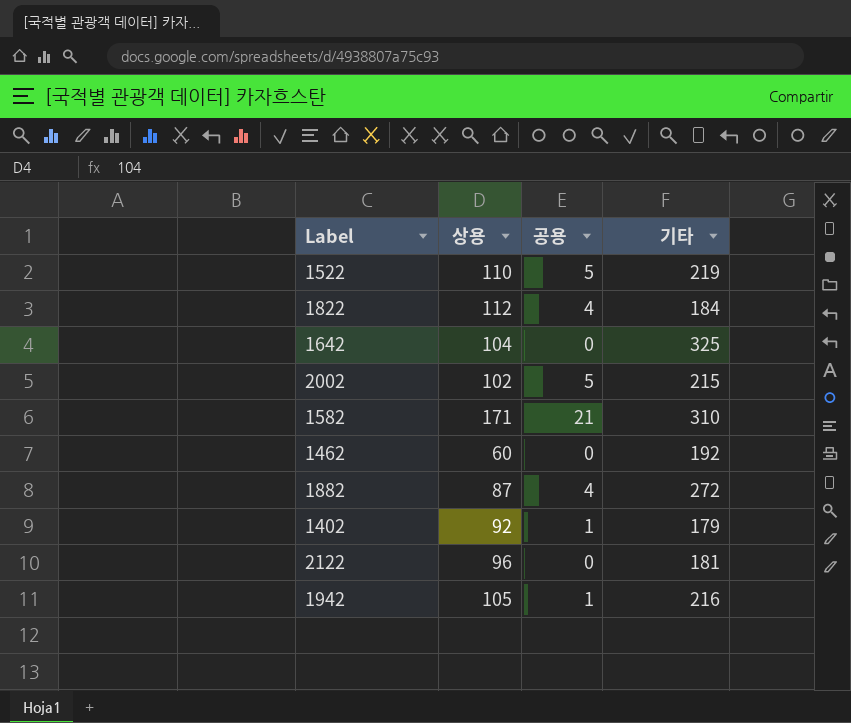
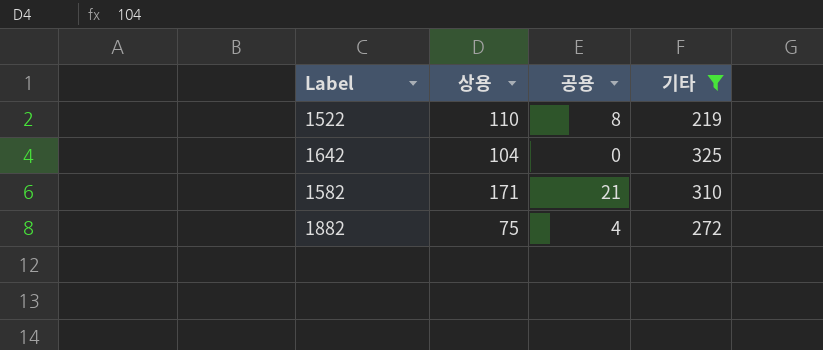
filter: none -> 기타 >= 219
1522 | 공용: 5 -> 8
1882 | 상용: 87 -> 75

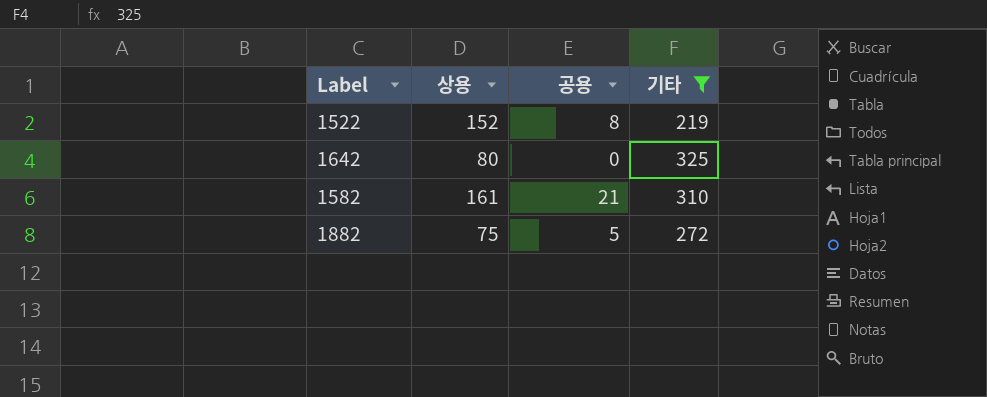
1522 | 상용: 110 -> 152
1642 | 상용: 104 -> 80
1582 | 상용: 171 -> 161
1882 | 공용: 4 -> 5

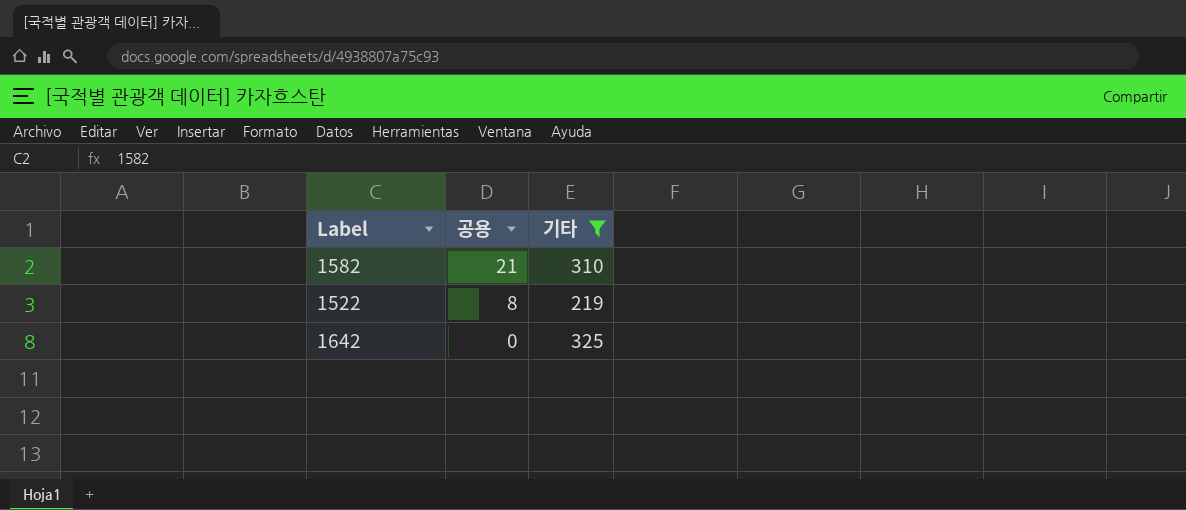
row order: none -> 공용 descending
column 상용 | position: 2 -> none
row 1882: 75 | 5 | 272 -> none

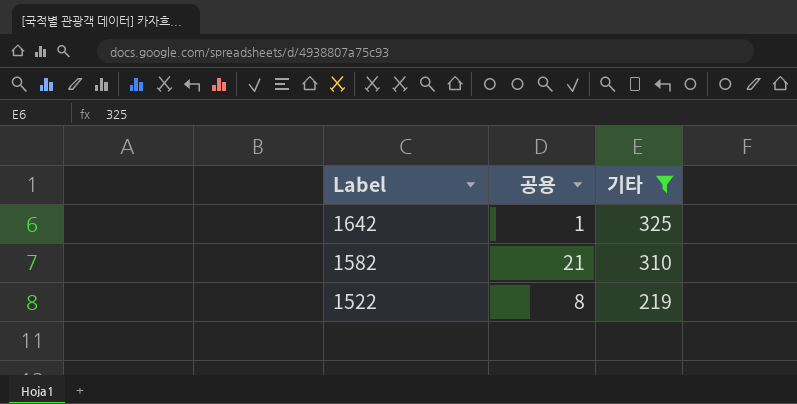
row order: 공용 descending -> Label descending
1642 | 공용: 0 -> 1

